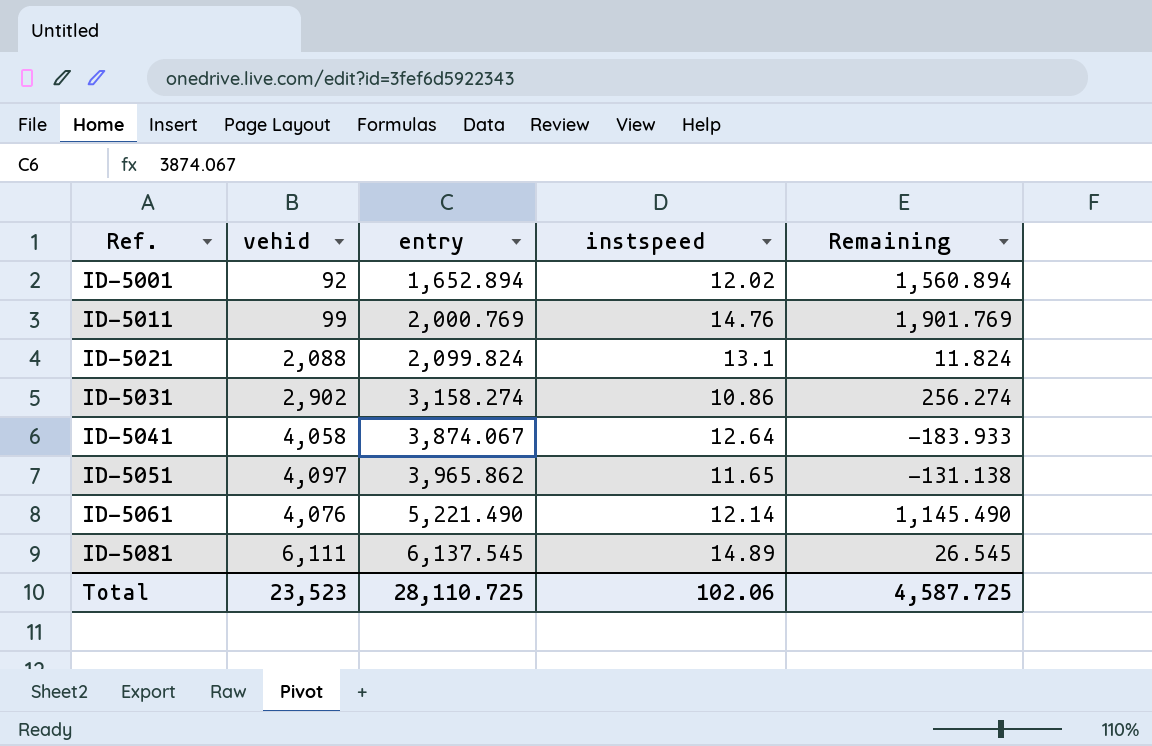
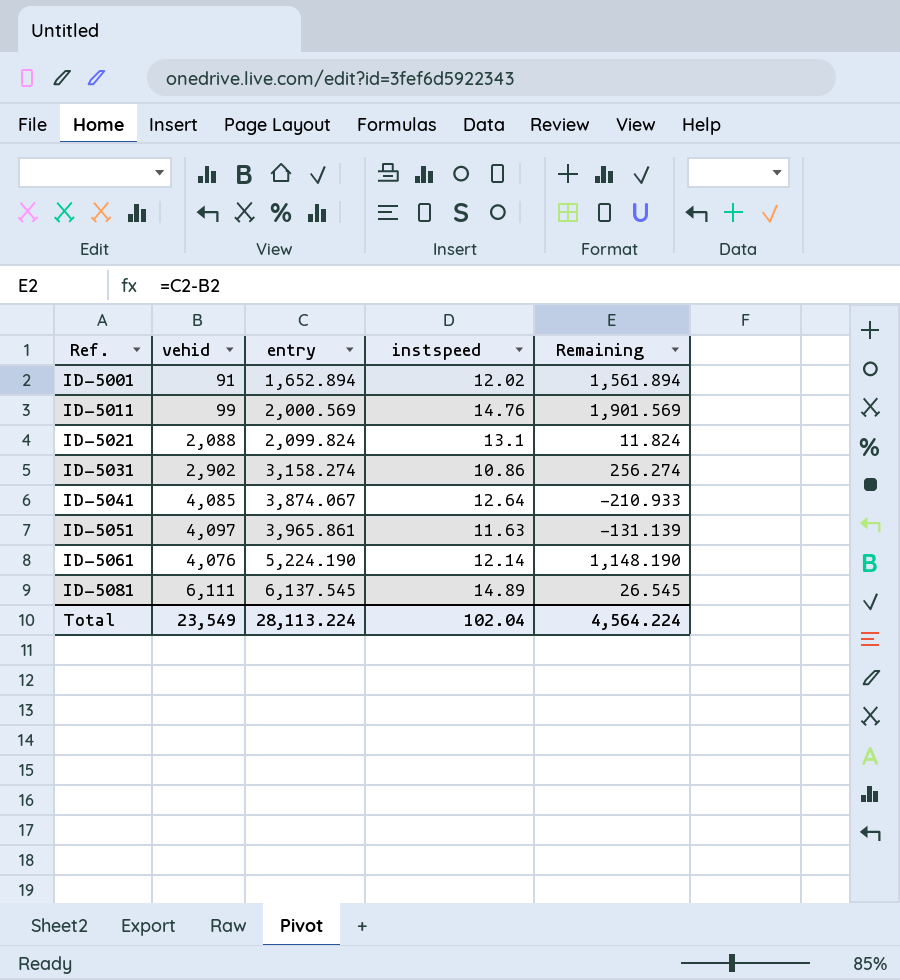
ID-5001 | vehid: 92 -> 91
ID-5001 | Remaining: 1,560.894 -> 1,561.894
ID-5011 | entry: 2,000.769 -> 2,000.569
ID-5011 | Remaining: 1,901.769 -> 1,901.569
ID-5041 | vehid: 4,058 -> 4,085
ID-5041 | Remaining: -183.933 -> -210.933
ID-5051 | entry: 3,965.862 -> 3,965.861
ID-5051 | instspeed: 11.65 -> 11.63
ID-5051 | Remaining: -131.138 -> -131.139
ID-5061 | entry: 5,221.490 -> 5,224.190
ID-5061 | Remaining: 1,145.490 -> 1,148.190
Total | vehid: 23,523 -> 23,549
Total | entry: 28,110.725 -> 28,113.224
Total | instspeed: 102.06 -> 102.04
Total | Remaining: 4,587.725 -> 4,564.224

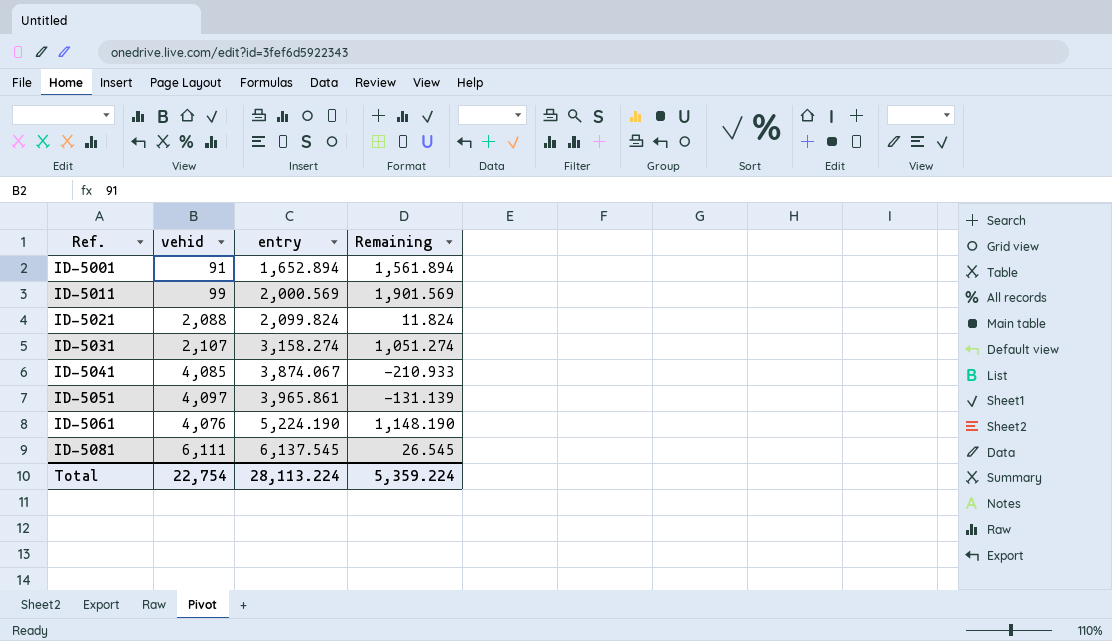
column instspeed | position: 4 -> none
ID-5031 | vehid: 2,902 -> 2,107
ID-5031 | Remaining: 256.274 -> 1,051.274
Total | vehid: 23,549 -> 22,754
Total | Remaining: 4,564.224 -> 5,359.224

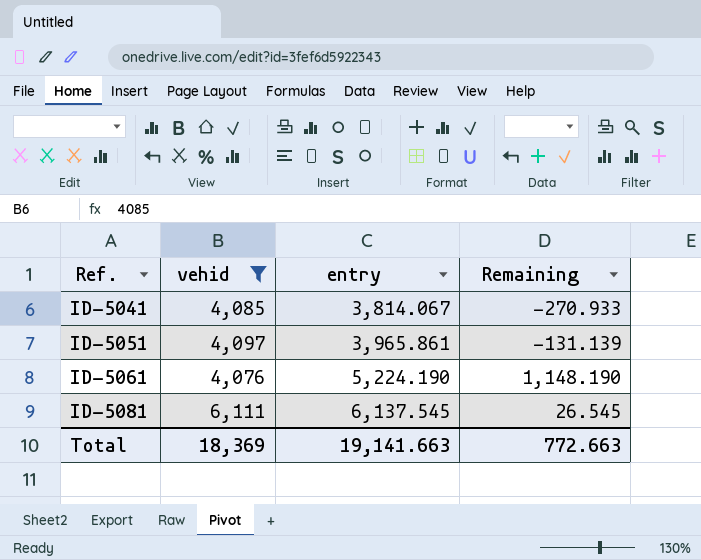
filter: none -> vehid >= 4,076
ID-5041 | entry: 3,874.067 -> 3,814.067
ID-5041 | Remaining: -210.933 -> -270.933
Total | vehid: 22,754 -> 18,369
Total | entry: 28,113.224 -> 19,141.663
Total | Remaining: 5,359.224 -> 772.663

